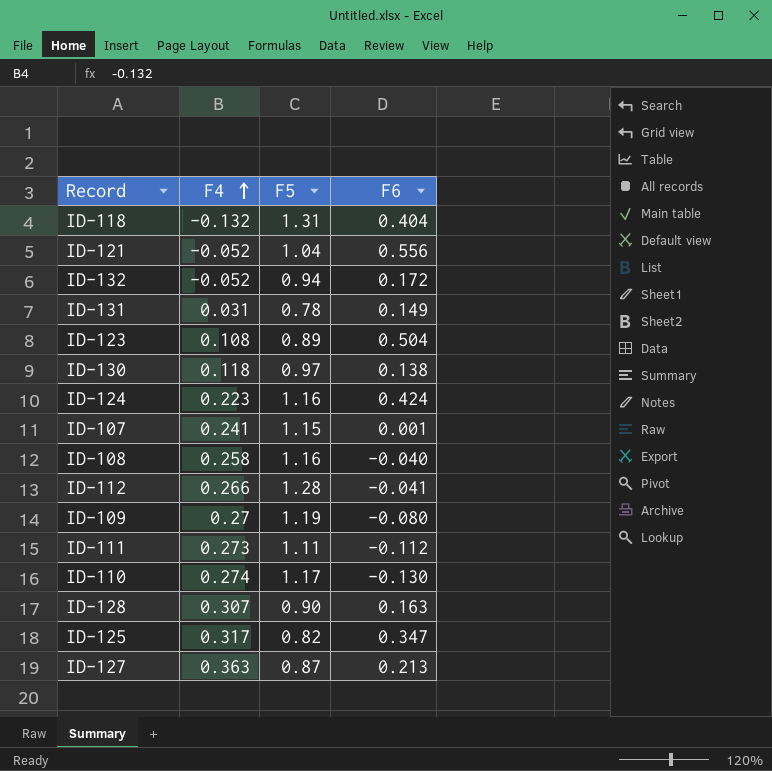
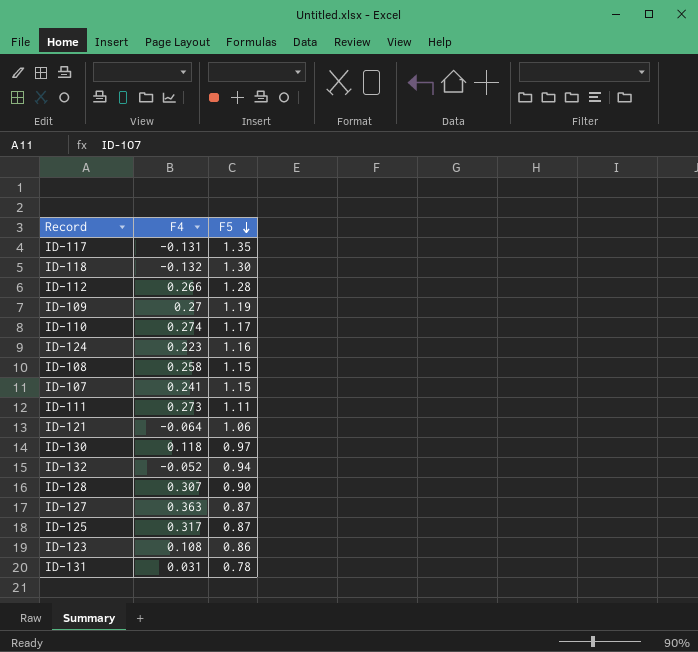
row order: F4 ascending -> F5 descending
column F6 | position: 4 -> none
row ID-117: none -> -0.131 | 1.35
ID-118 | F5: 1.31 -> 1.30
ID-108 | F5: 1.16 -> 1.15
ID-121 | F4: -0.052 -> -0.064
ID-121 | F5: 1.04 -> 1.06
ID-125 | F5: 0.82 -> 0.87
ID-123 | F5: 0.89 -> 0.86

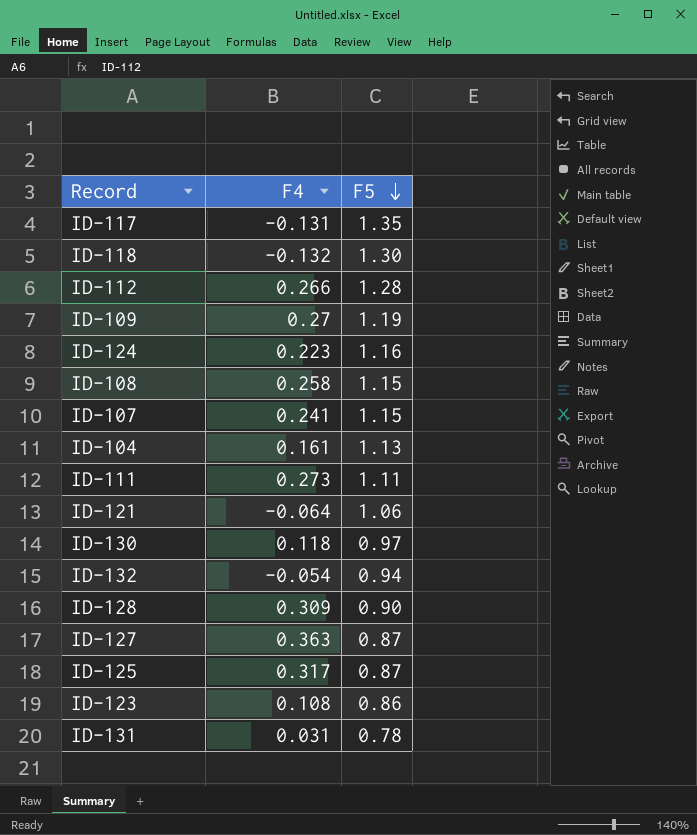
row ID-110: 0.274 | 1.17 -> none
row ID-104: none -> 0.161 | 1.13
ID-132 | F4: -0.052 -> -0.054
ID-128 | F4: 0.307 -> 0.309

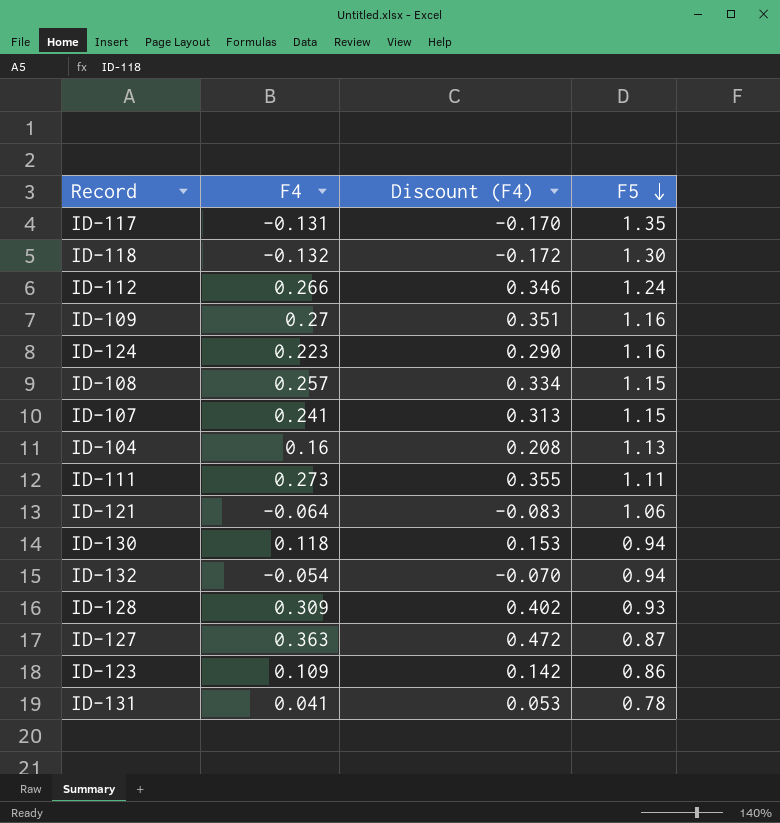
column Discount (F4) | formula: none -> [F4] * 1.3
row ID-125: 0.317 | 0.87 -> none
ID-112 | F5: 1.28 -> 1.24
ID-109 | F5: 1.19 -> 1.16
ID-108 | F4: 0.258 -> 0.257
ID-104 | F4: 0.161 -> 0.16
ID-130 | F5: 0.97 -> 0.94
ID-128 | F5: 0.90 -> 0.93
ID-123 | F4: 0.108 -> 0.109
ID-131 | F4: 0.031 -> 0.041

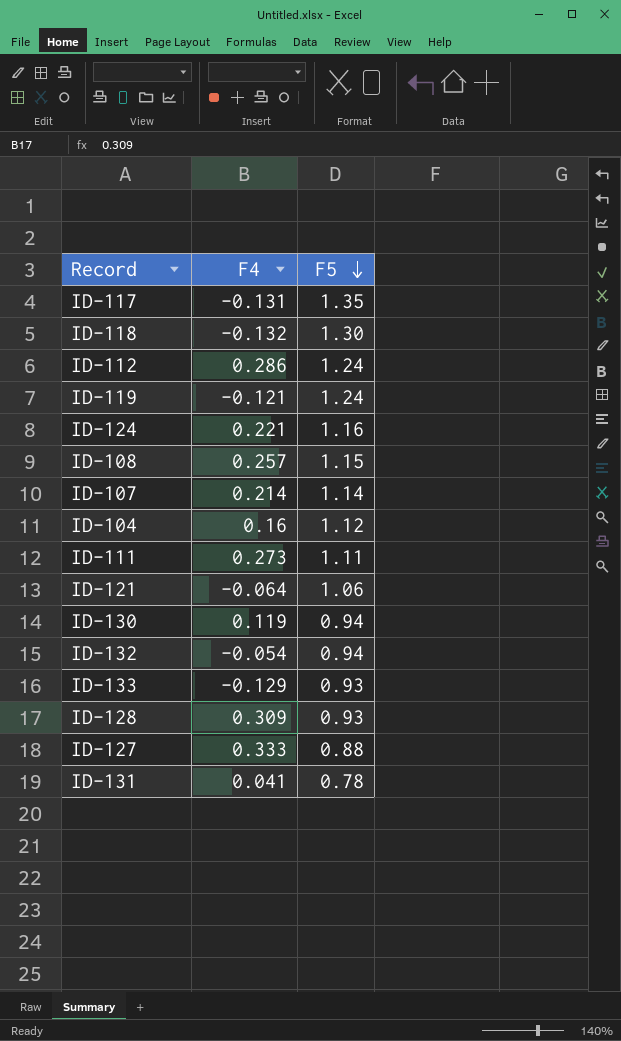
column Discount (F4) | formula: [F4] * 1.3 -> none
row ID-109: 0.27 | 0.351 | 1.16 -> none
row ID-123: 0.109 | 0.142 | 0.86 -> none
ID-112 | F4: 0.266 -> 0.286
row ID-119: none -> -0.121 | 1.24
ID-124 | F4: 0.223 -> 0.221
ID-107 | F4: 0.241 -> 0.214
ID-107 | F5: 1.15 -> 1.14
ID-104 | F5: 1.13 -> 1.12
ID-130 | F4: 0.118 -> 0.119
row ID-133: none -> -0.129 | 0.93
ID-127 | F4: 0.363 -> 0.333
ID-127 | F5: 0.87 -> 0.88

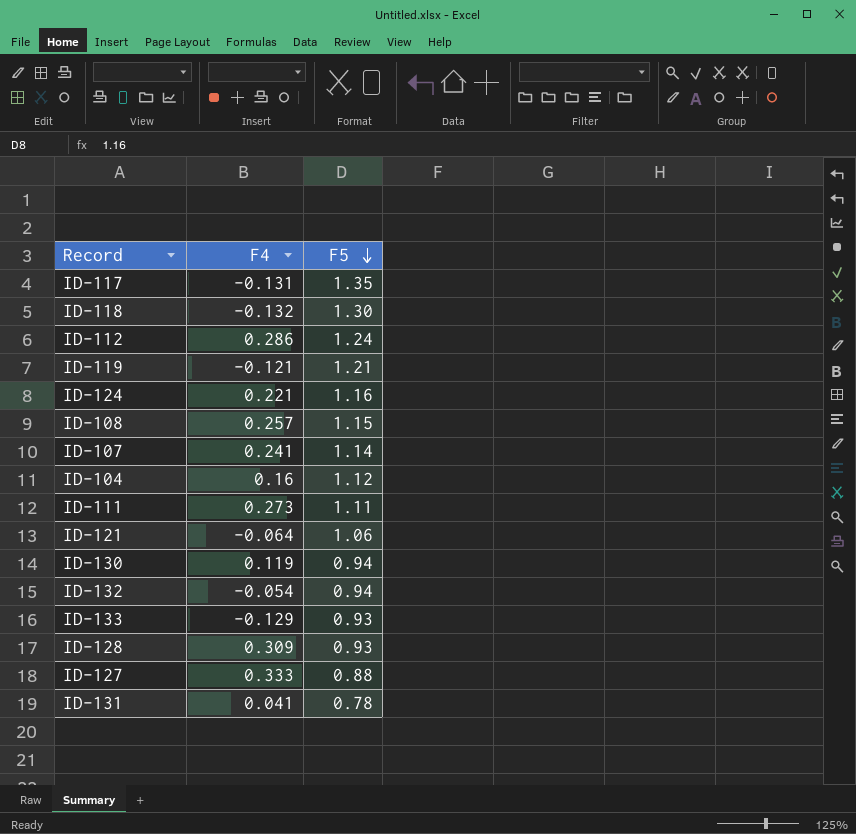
ID-119 | F5: 1.24 -> 1.21
ID-107 | F4: 0.214 -> 0.241

